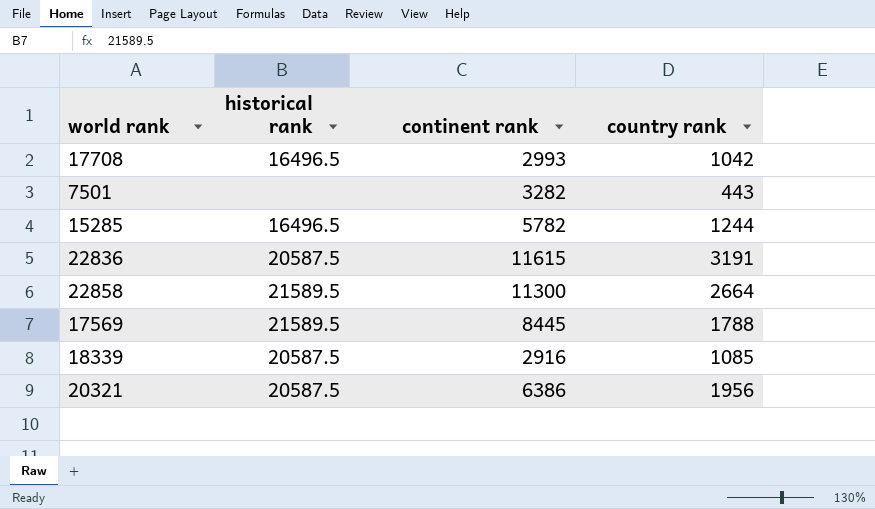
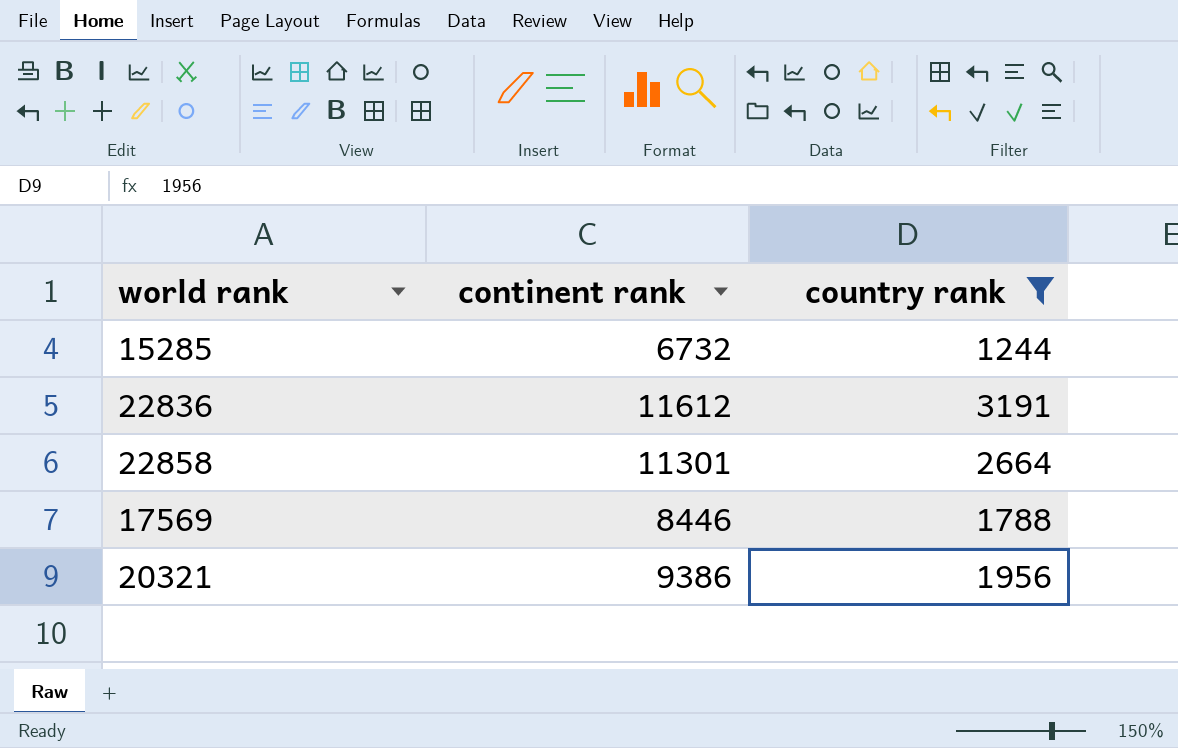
filter: none -> country rank >= 1244
column historical rank | position: 2 -> none
15285 | continent rank: 5782 -> 6732
22836 | continent rank: 11615 -> 11612
22858 | continent rank: 11300 -> 11301
17569 | continent rank: 8445 -> 8446
20321 | continent rank: 6386 -> 9386

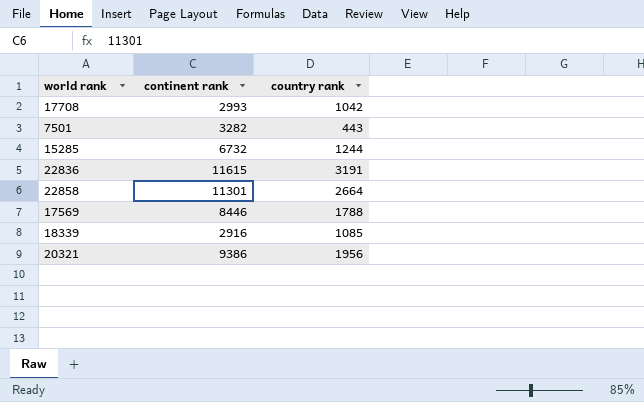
filter: country rank >= 1244 -> none
22836 | continent rank: 11612 -> 11615

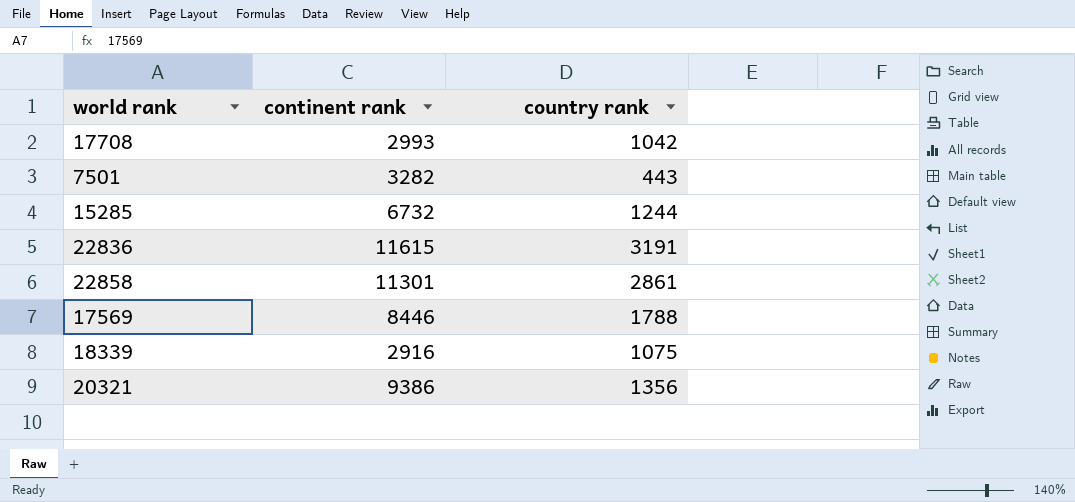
22858 | country rank: 2664 -> 2861
18339 | country rank: 1085 -> 1075
20321 | country rank: 1956 -> 1356

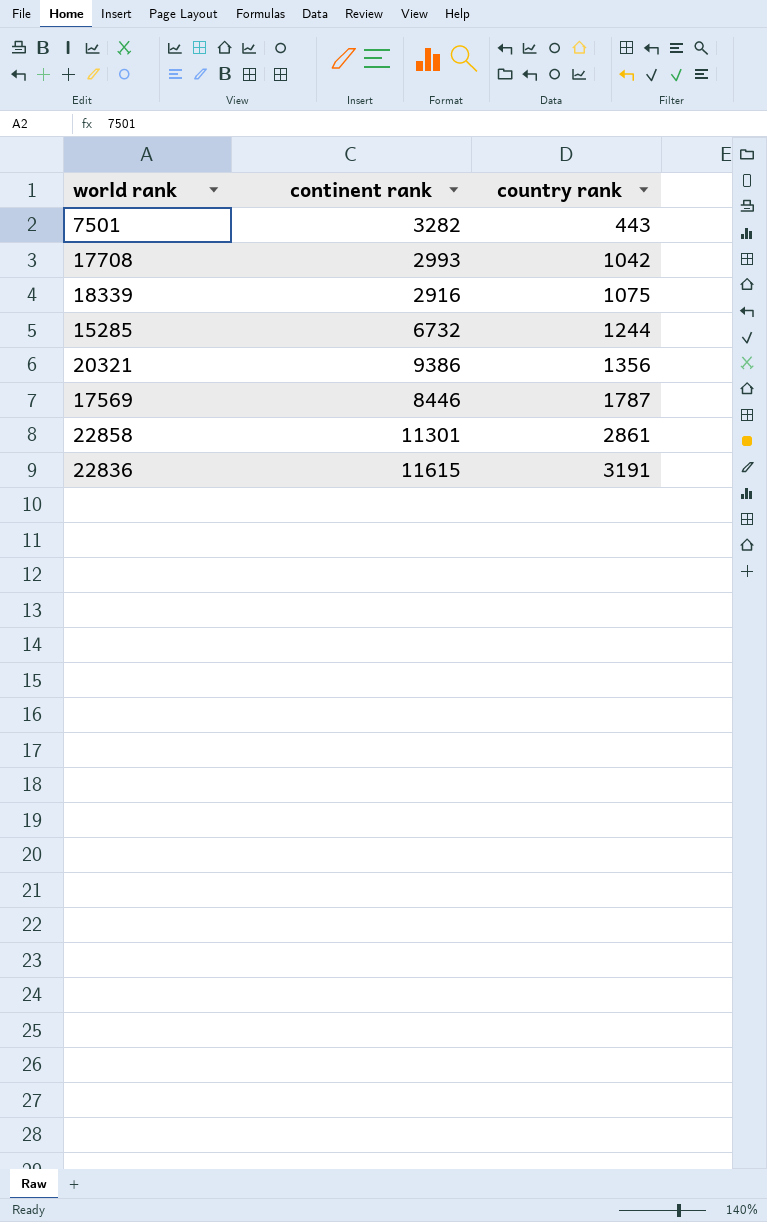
row order: none -> country rank ascending
17569 | country rank: 1788 -> 1787

